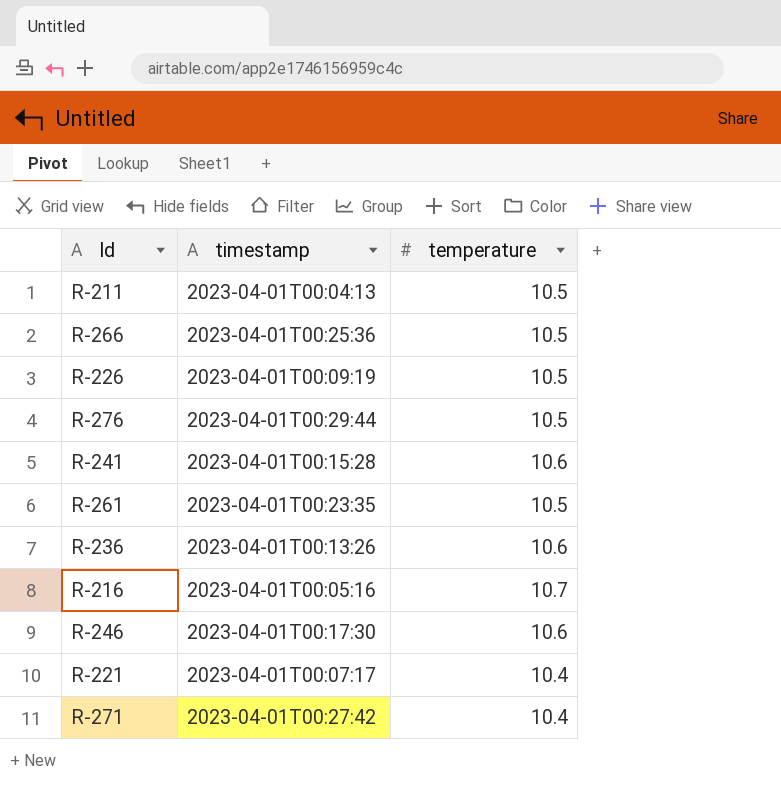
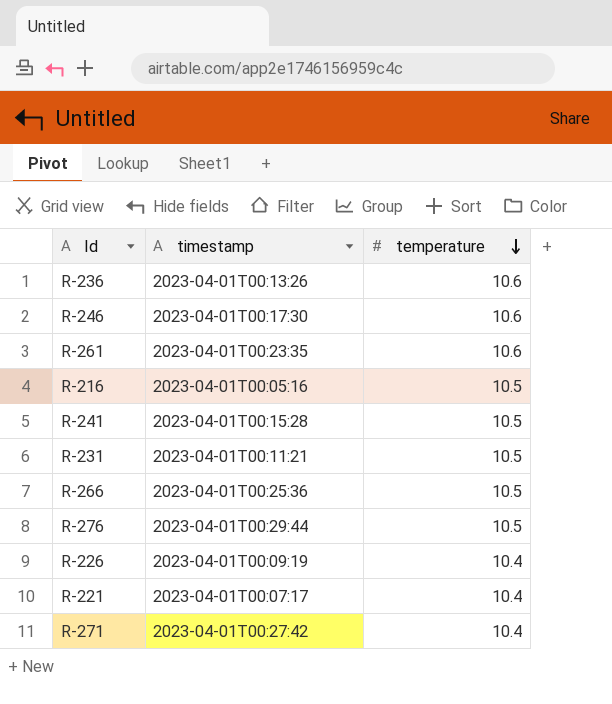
row order: none -> temperature descending
row R-211: 2023-04-01T00:04:13 | 10.5 -> none
R-261 | temperature: 10.5 -> 10.6
R-216 | temperature: 10.7 -> 10.5
R-241 | temperature: 10.6 -> 10.5
row R-231: none -> 2023-04-01T00:11:21 | 10.5
R-226 | temperature: 10.5 -> 10.4

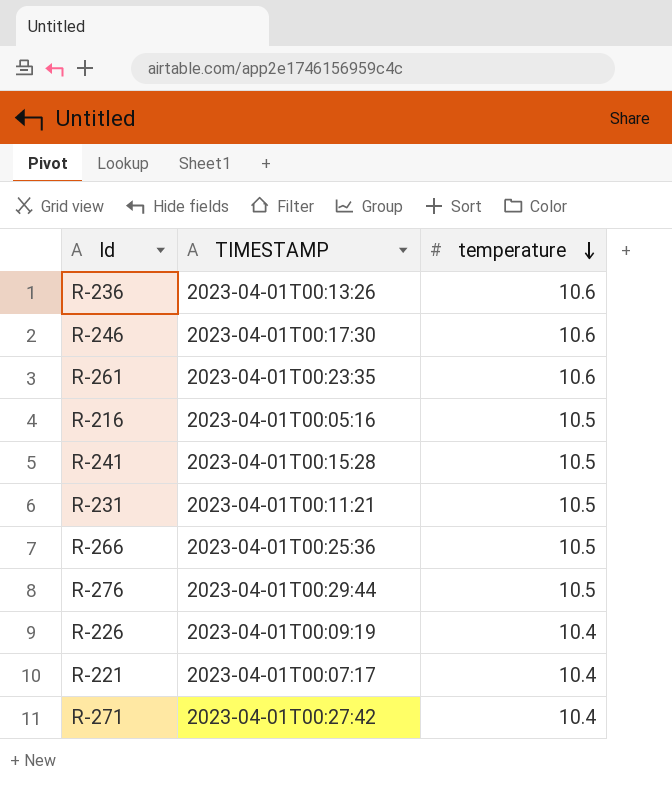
column name: timestamp -> TIMESTAMP

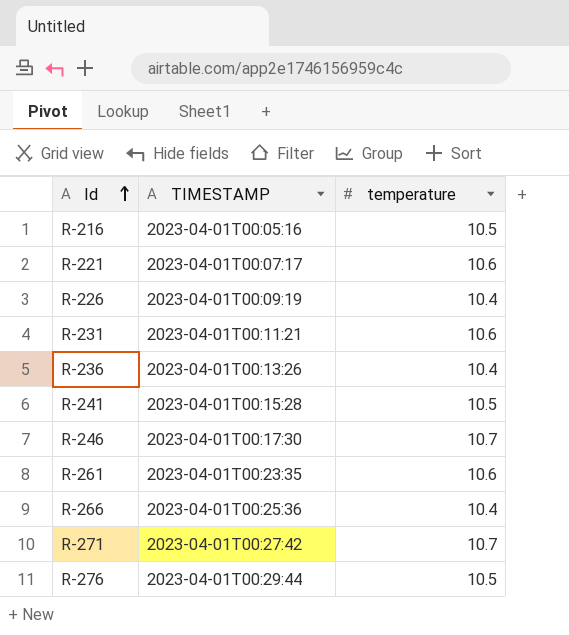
row order: temperature descending -> Id ascending
R-221 | temperature: 10.4 -> 10.6
R-231 | temperature: 10.5 -> 10.6
R-236 | temperature: 10.6 -> 10.4
R-246 | temperature: 10.6 -> 10.7
R-266 | temperature: 10.5 -> 10.4
R-271 | temperature: 10.4 -> 10.7

